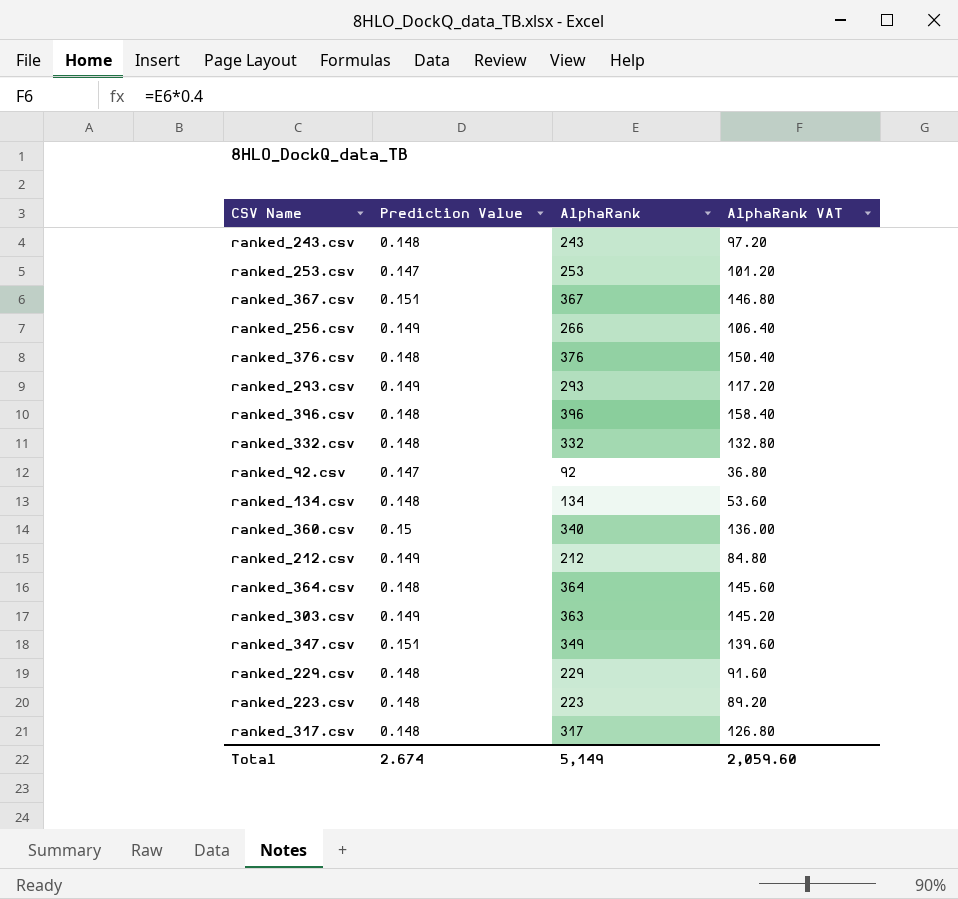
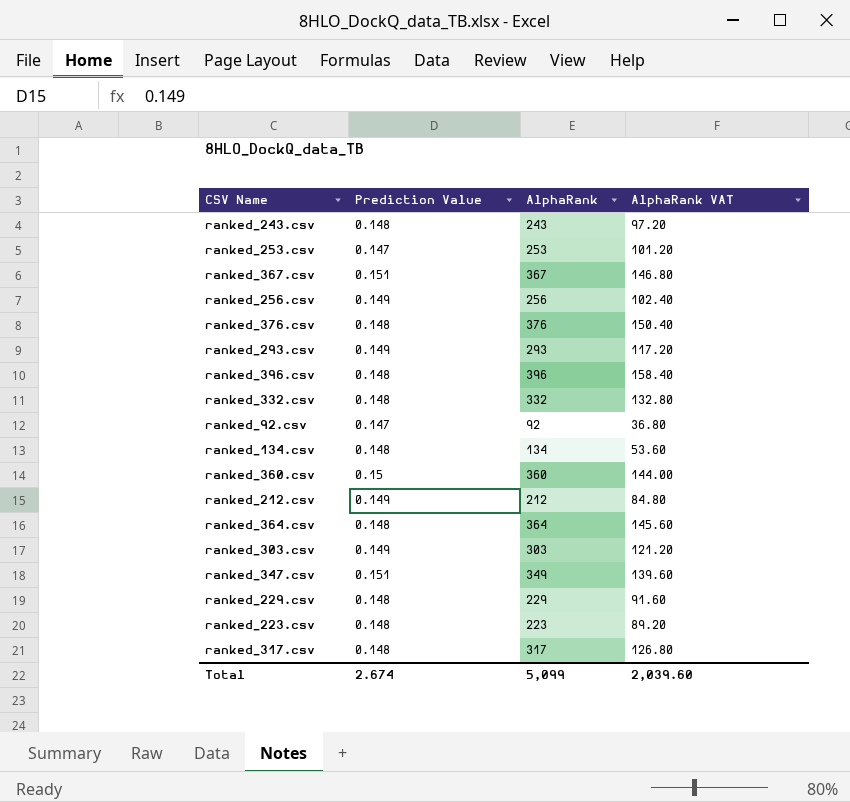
ranked_256.csv | AlphaRank: 266 -> 256
ranked_256.csv | AlphaRank VAT: 106.40 -> 102.40
ranked_360.csv | AlphaRank: 340 -> 360
ranked_360.csv | AlphaRank VAT: 136.00 -> 144.00
ranked_303.csv | AlphaRank: 363 -> 303
ranked_303.csv | AlphaRank VAT: 145.20 -> 121.20
Total | AlphaRank: 5,149 -> 5,099
Total | AlphaRank VAT: 2,059.60 -> 2,039.60

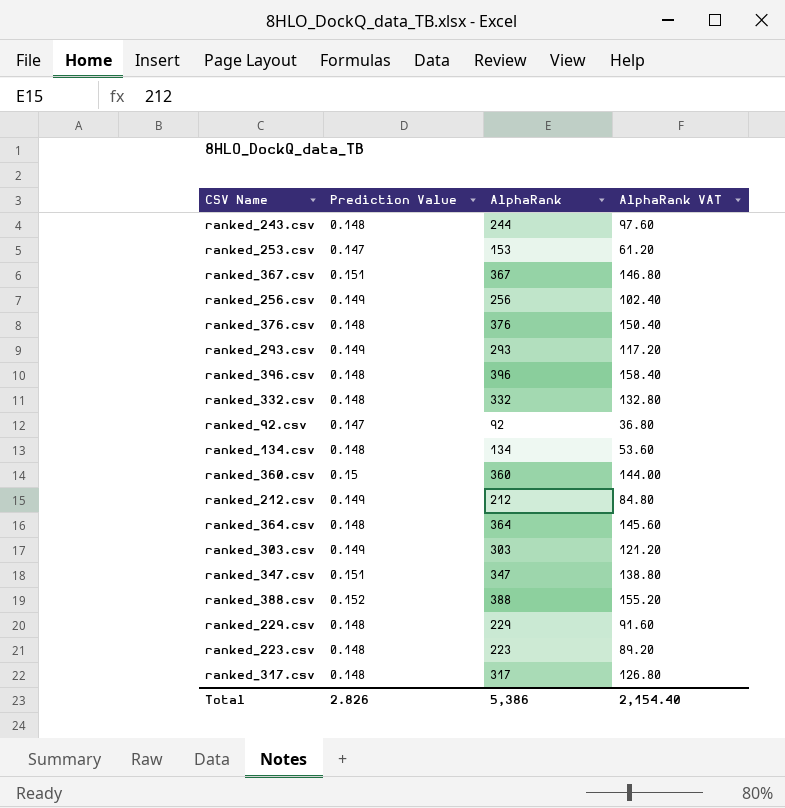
ranked_243.csv | AlphaRank: 243 -> 244
ranked_243.csv | AlphaRank VAT: 97.20 -> 97.60
ranked_253.csv | AlphaRank: 253 -> 153
ranked_253.csv | AlphaRank VAT: 101.20 -> 61.20
ranked_347.csv | AlphaRank: 349 -> 347
ranked_347.csv | AlphaRank VAT: 139.60 -> 138.80
row ranked_388.csv: none -> 0.152 | 388 | 155.20
Total | Prediction Value: 2.674 -> 2.826
Total | AlphaRank: 5,099 -> 5,386
Total | AlphaRank VAT: 2,039.60 -> 2,154.40

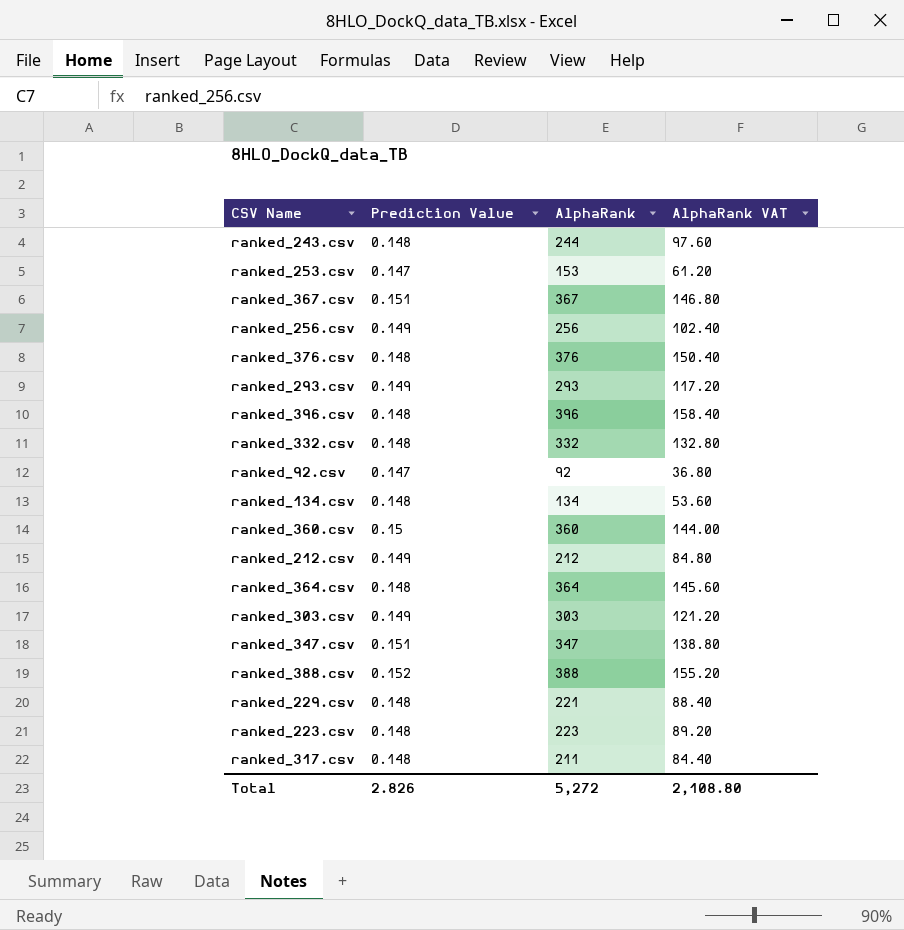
ranked_229.csv | AlphaRank: 229 -> 221
ranked_229.csv | AlphaRank VAT: 91.60 -> 88.40
ranked_317.csv | AlphaRank: 317 -> 211
ranked_317.csv | AlphaRank VAT: 126.80 -> 84.40
Total | AlphaRank: 5,386 -> 5,272
Total | AlphaRank VAT: 2,154.40 -> 2,108.80

